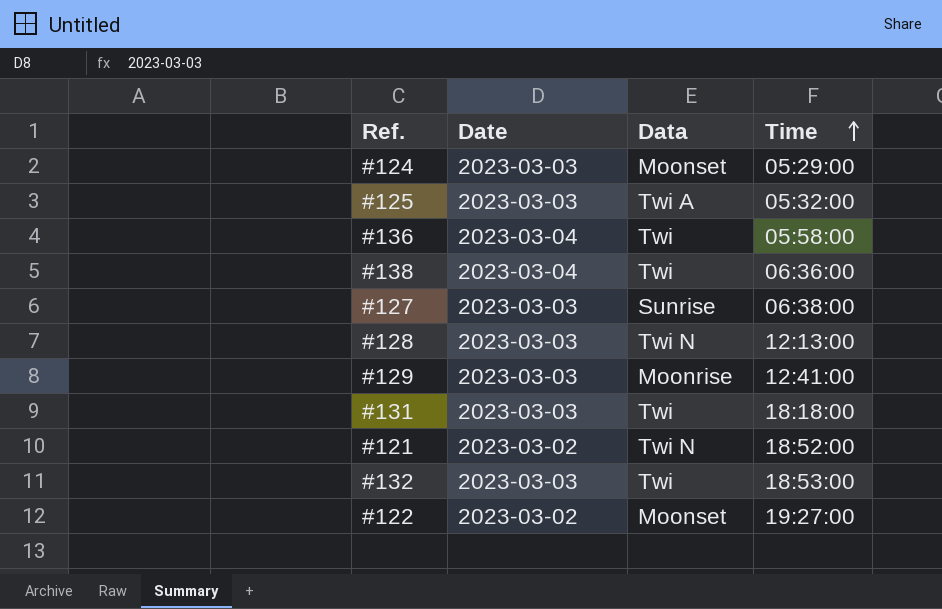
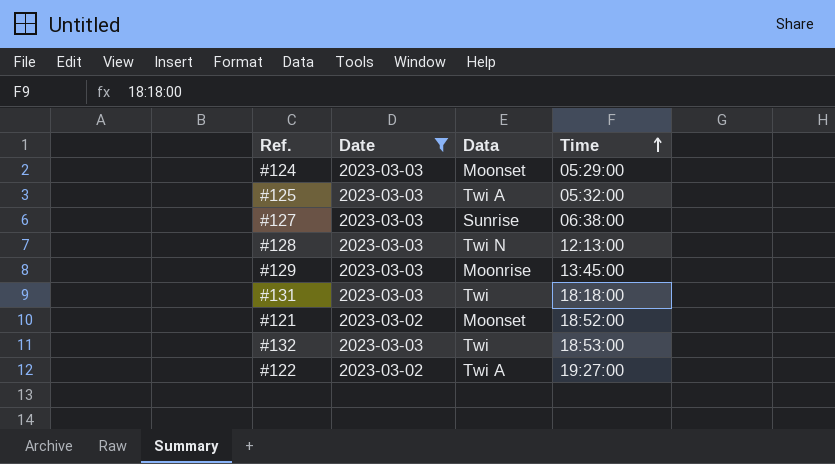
filter: none -> Date != 2023-03-04
#129 | Time: 12:41:00 -> 13:45:00
#121 | Data: Twi N -> Moonset
#122 | Data: Moonset -> Twi A

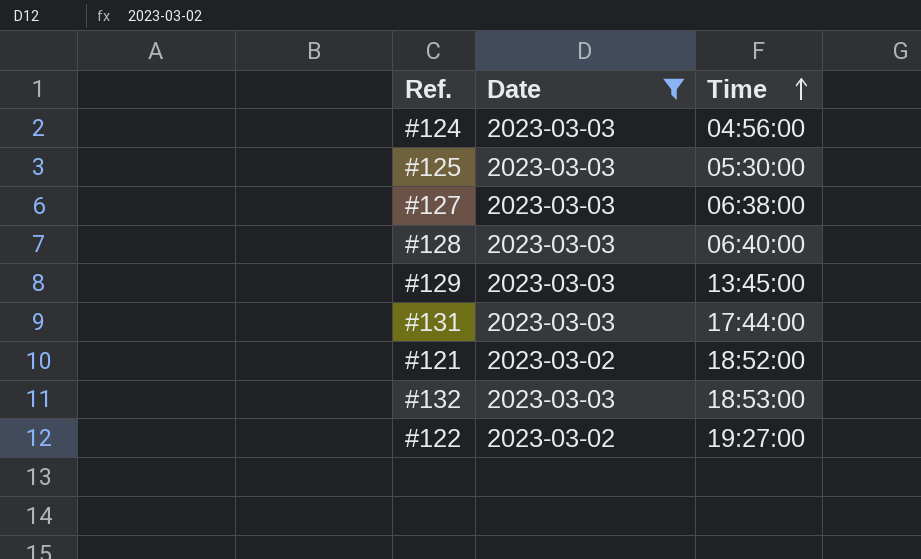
column Data | position: 3 -> none
#124 | Time: 05:29:00 -> 04:56:00
#125 | Time: 05:32:00 -> 05:30:00
#128 | Time: 12:13:00 -> 06:40:00
#131 | Time: 18:18:00 -> 17:44:00

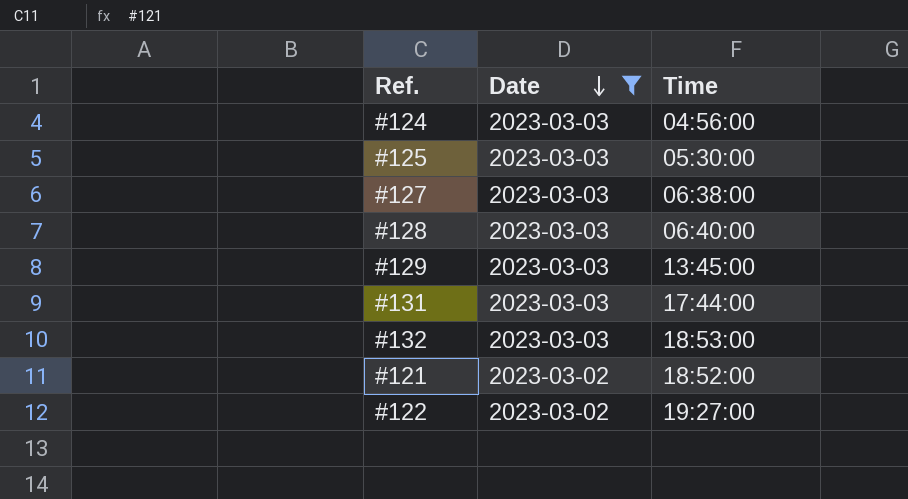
row order: Time ascending -> Date descending

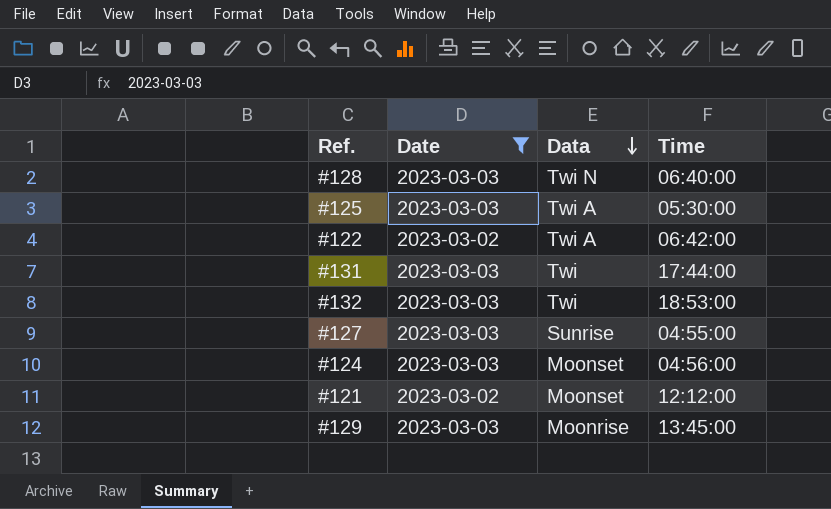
row order: Date descending -> Data descending
column Data | position: none -> 3
#122 | Time: 19:27:00 -> 06:42:00
#127 | Time: 06:38:00 -> 04:55:00
#121 | Time: 18:52:00 -> 12:12:00

